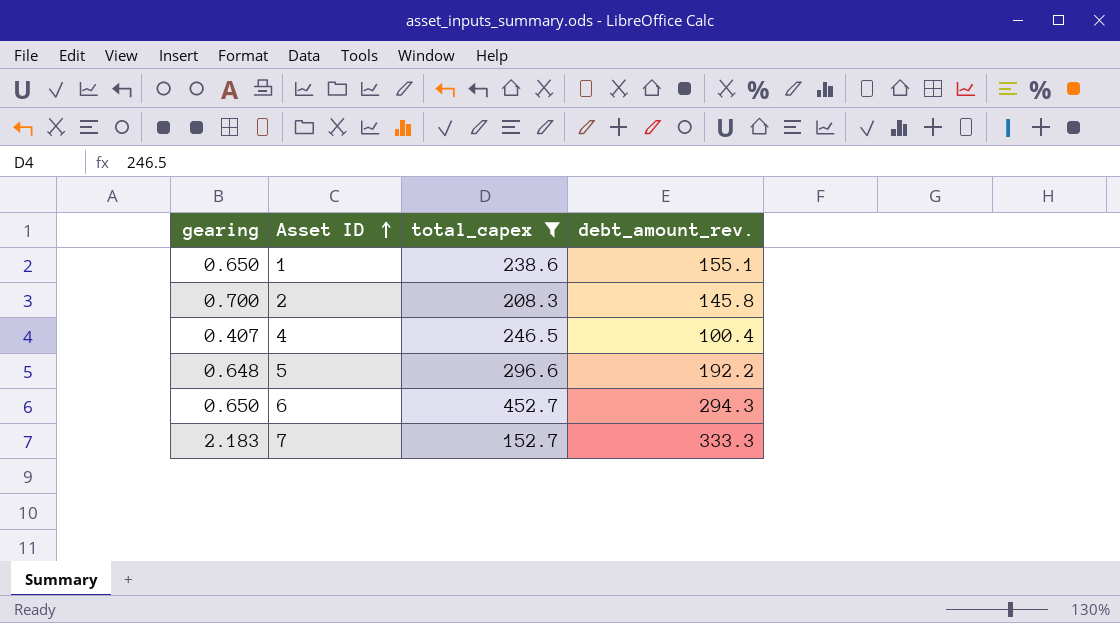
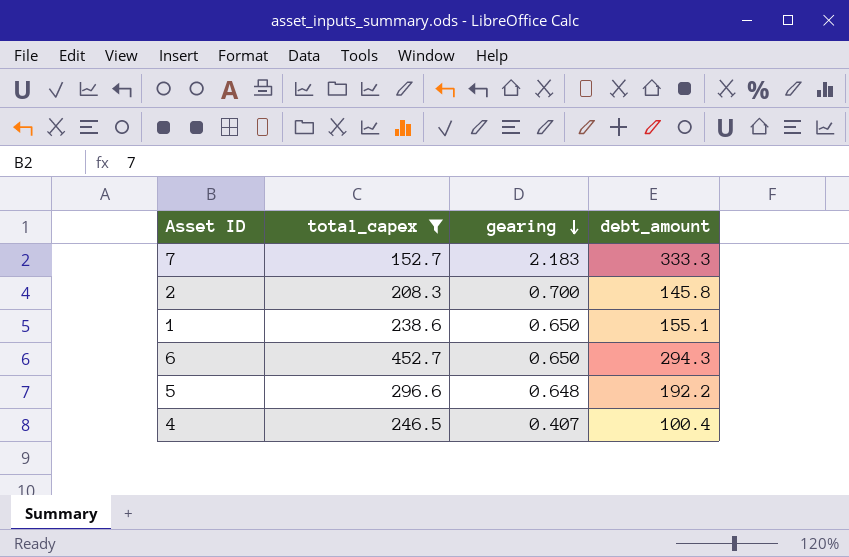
row order: Asset ID ascending -> gearing descending
column gearing | position: 1 -> 3
column name: debt_amount_rev. -> debt_amount

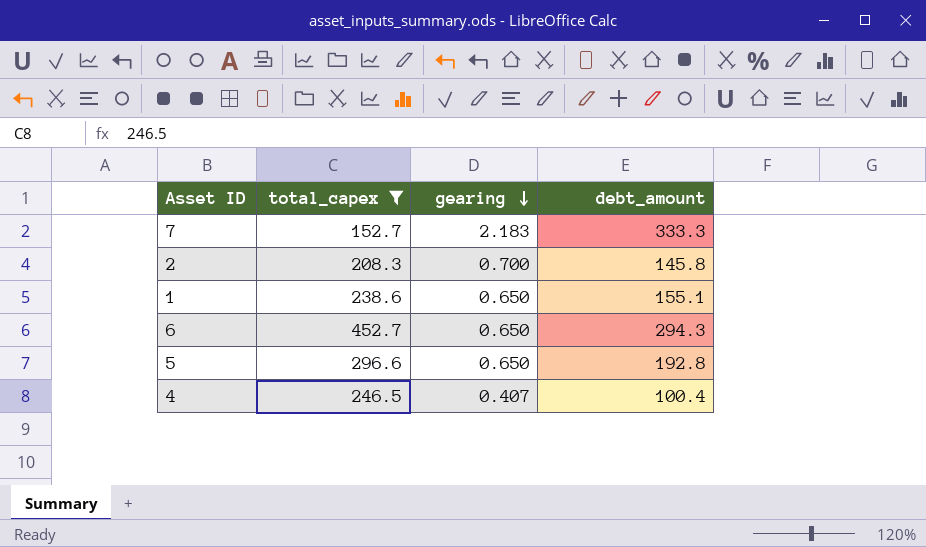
5 | gearing: 0.648 -> 0.650
5 | debt_amount: 192.2 -> 192.8

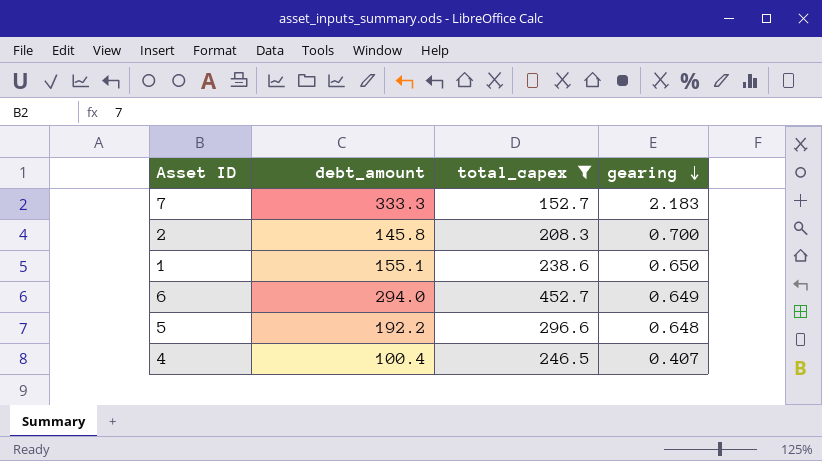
column debt_amount | position: 4 -> 2
6 | debt_amount: 294.3 -> 294.0
6 | gearing: 0.650 -> 0.649
5 | debt_amount: 192.8 -> 192.2
5 | gearing: 0.650 -> 0.648

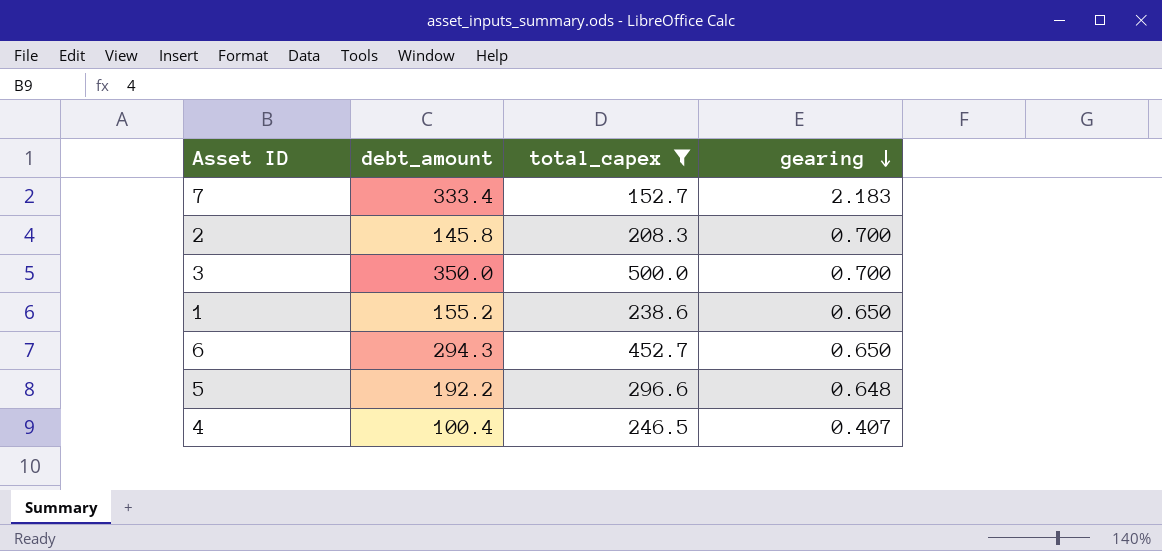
7 | debt_amount: 333.3 -> 333.4
row 3: none -> 350.0 | 500.0 | 0.700
1 | debt_amount: 155.1 -> 155.2
6 | debt_amount: 294.0 -> 294.3
6 | gearing: 0.649 -> 0.650

